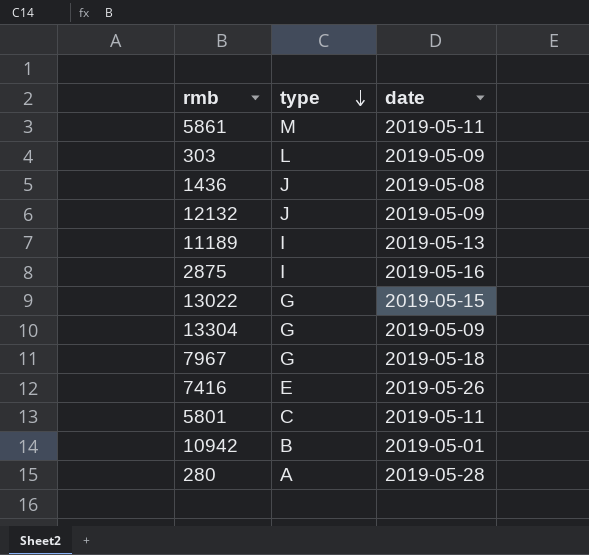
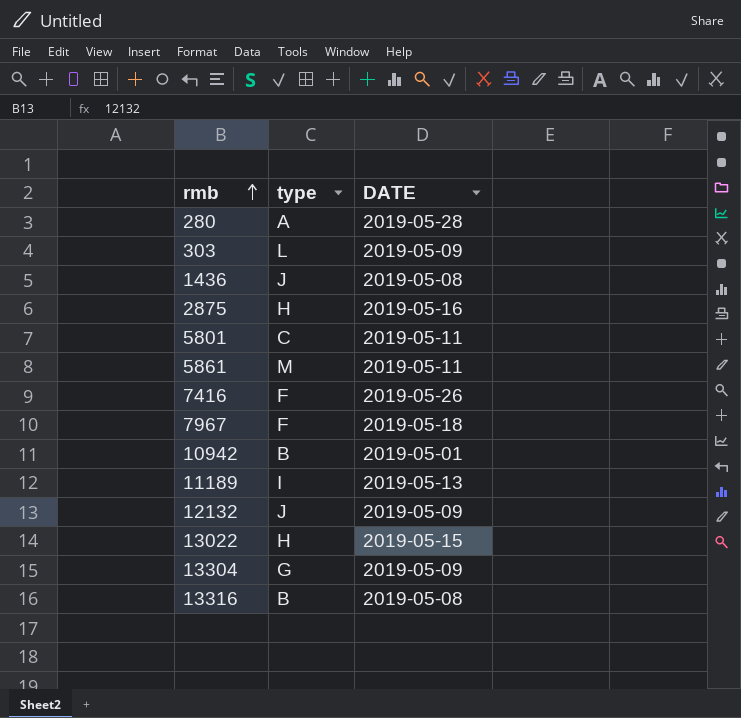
row order: type descending -> rmb ascending
column name: date -> DATE
2875 | type: I -> H
7416 | type: E -> F
7967 | type: G -> F
13022 | type: G -> H
row 13316: none -> B | 2019-05-08

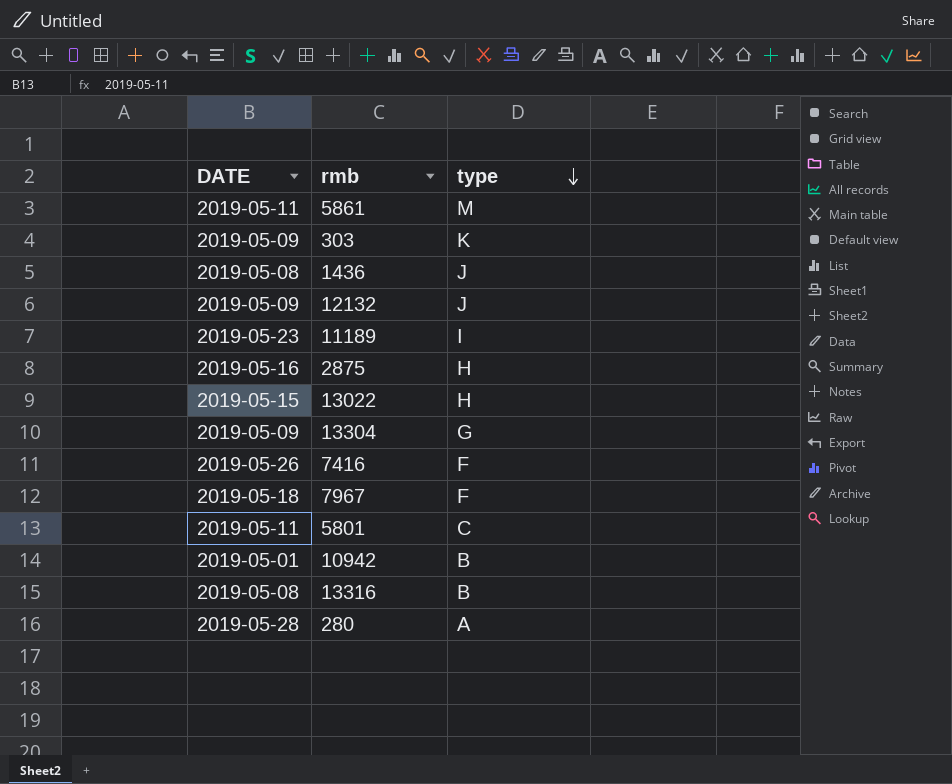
row order: rmb ascending -> type descending
column DATE | position: 3 -> 1
303 | type: L -> K
11189 | DATE: 2019-05-13 -> 2019-05-23

